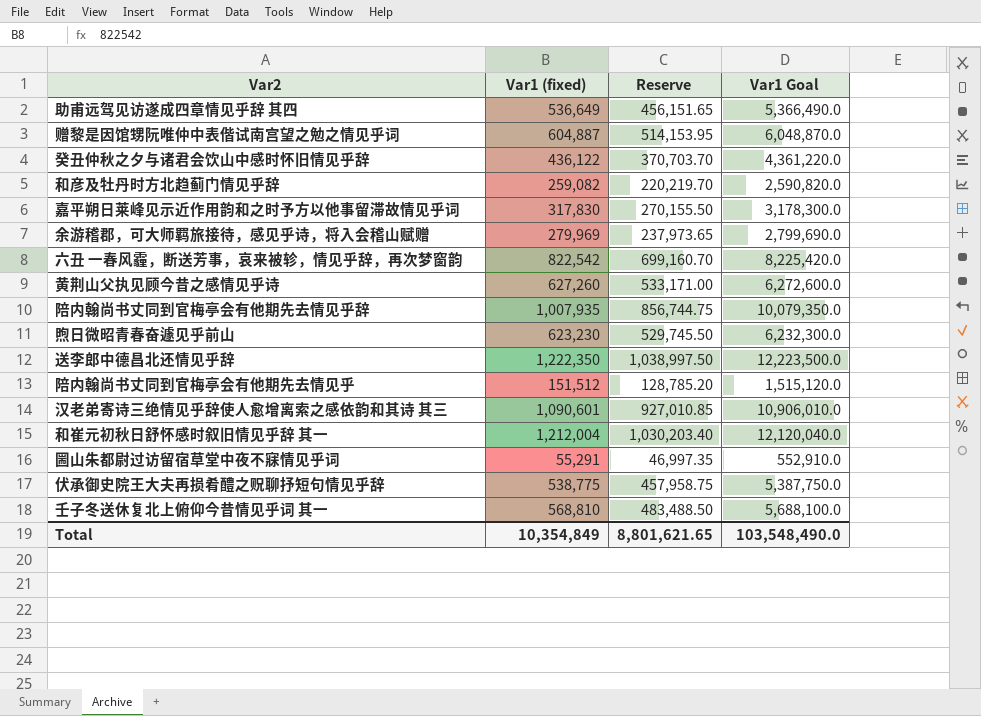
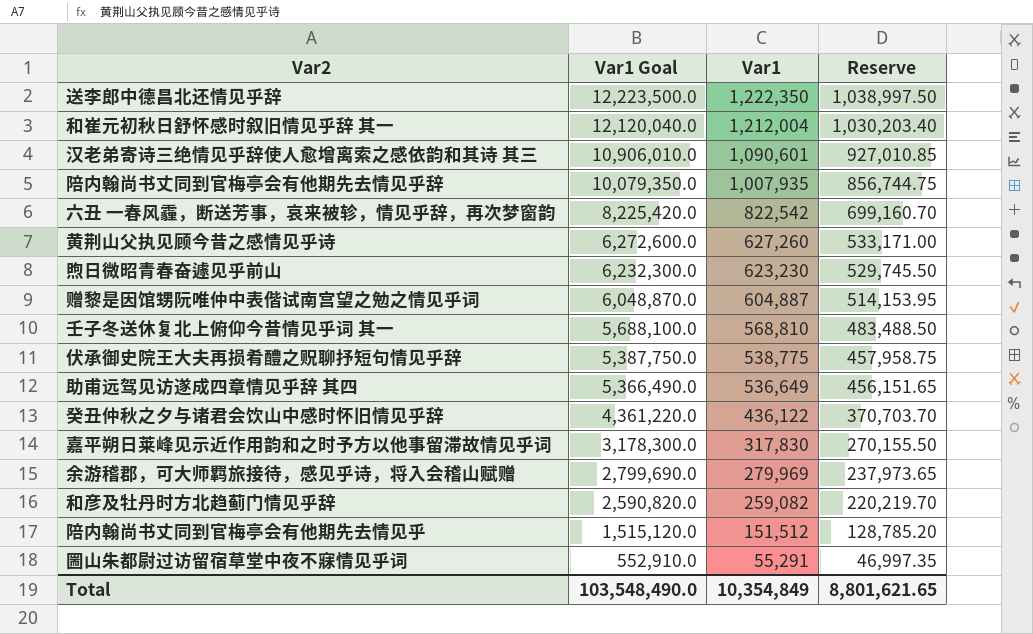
row order: none -> Var1 Goal descending
column Var1 Goal | position: 4 -> 2
column name: Var1 (fixed) -> Var1

